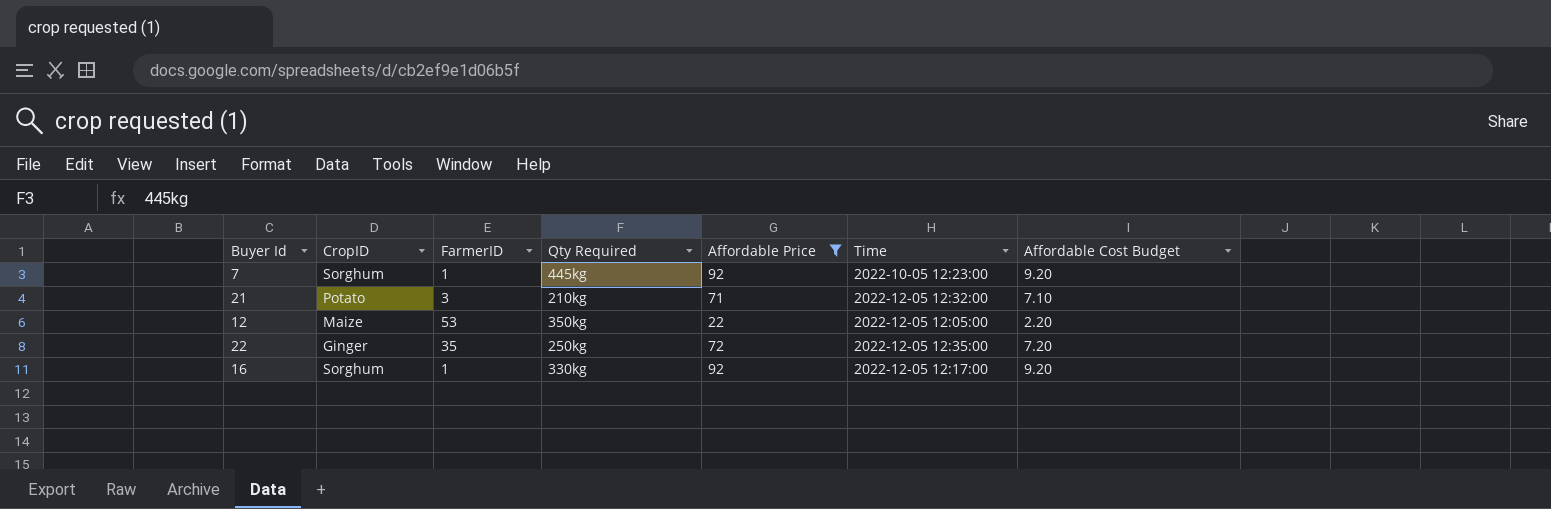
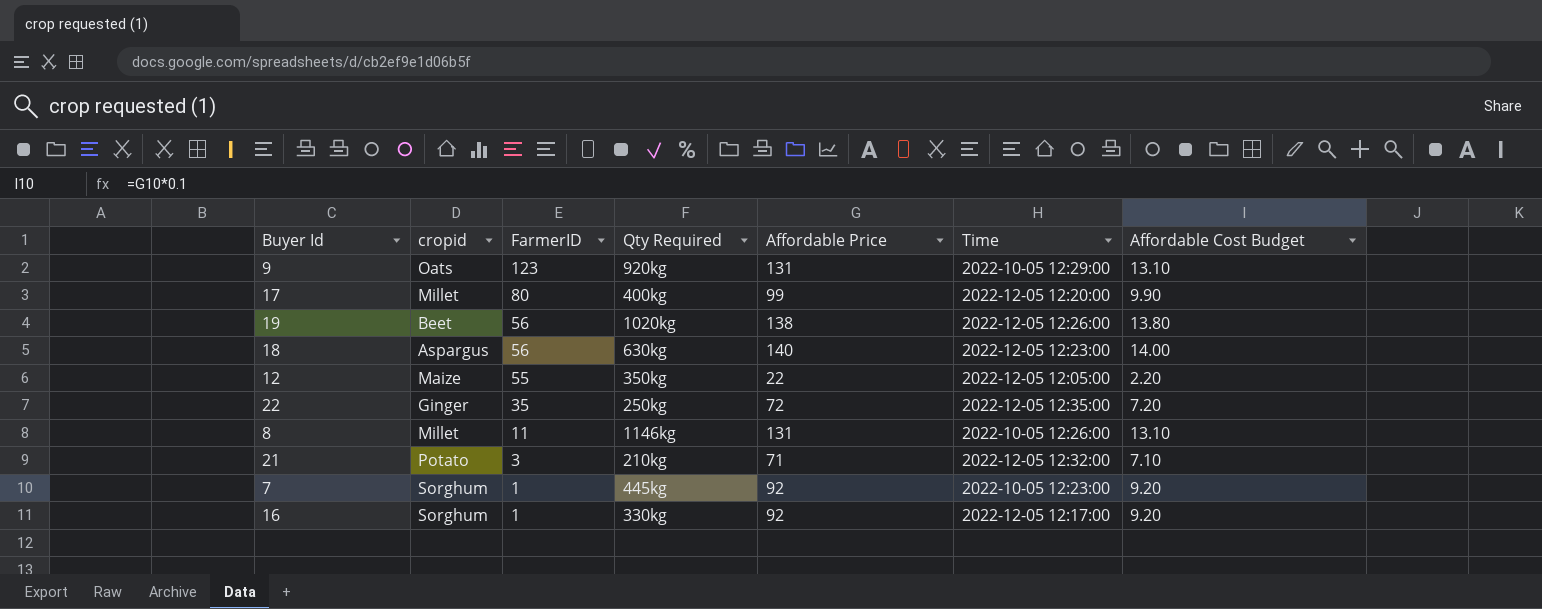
filter: Affordable Price <= 92 -> none
row order: none -> FarmerID descending
column name: CropID -> cropid
12 | FarmerID: 53 -> 55

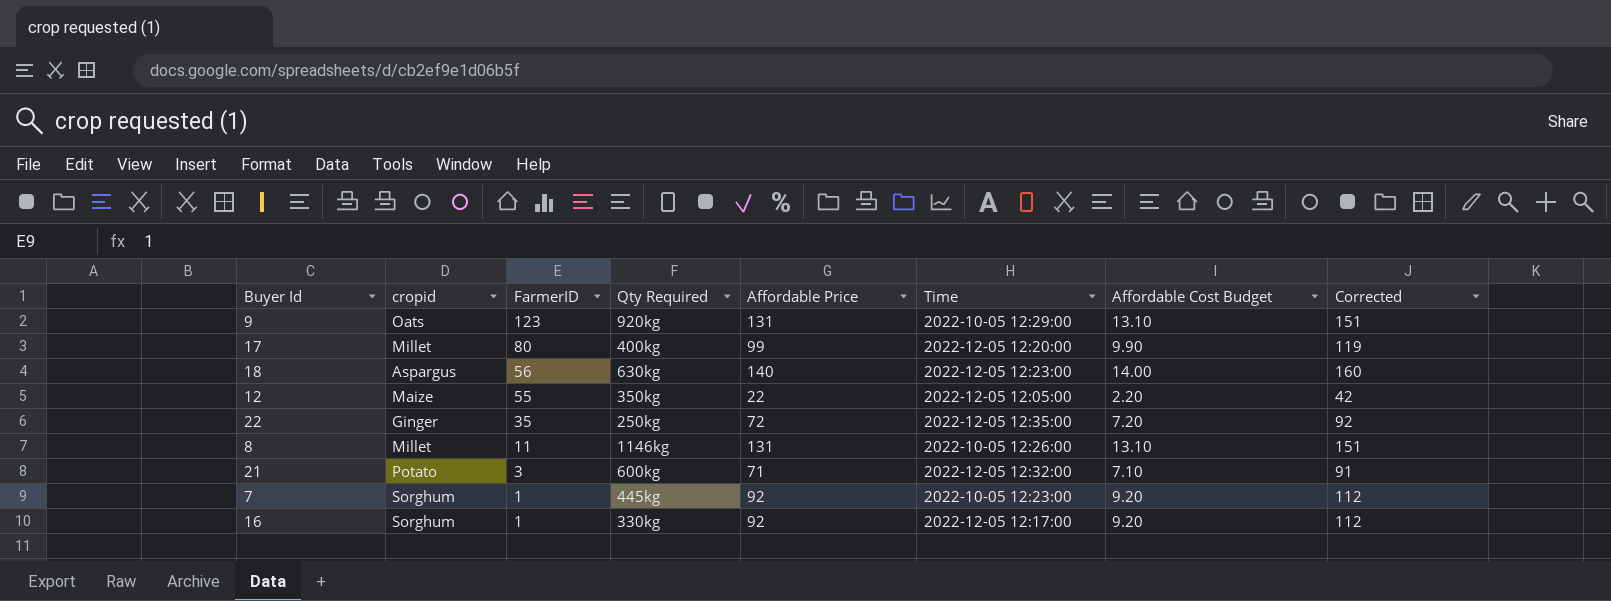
column Corrected | formula: none -> [Affordable Price] + 20
row 19: Beet | 56 | 1020kg | 138 | 2022-12-05 12:26:00 | 13.80 -> none
21 | Qty Required: 210kg -> 600kg

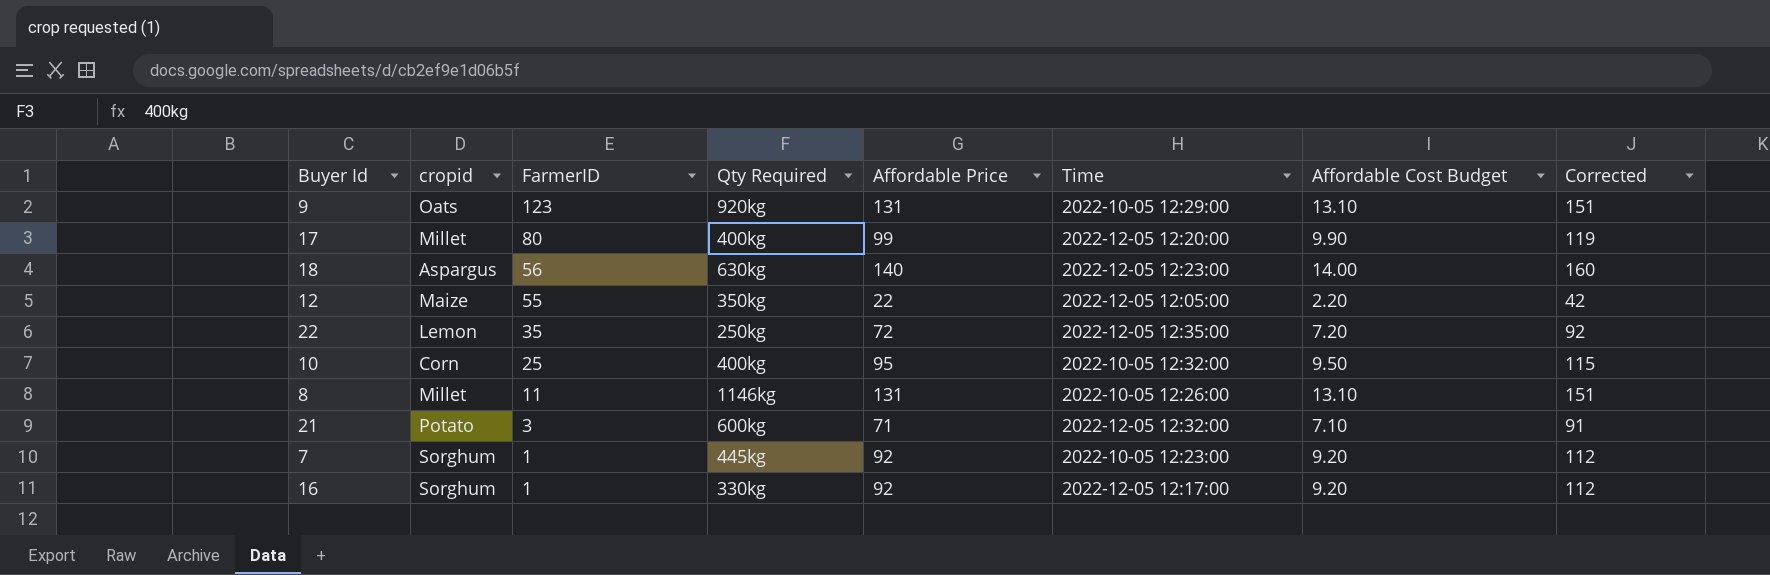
22 | cropid: Ginger -> Lemon
row 10: none -> Corn | 25 | 400kg | 95 | 2022-10-05 12:32:00 | 9.50 | 115

